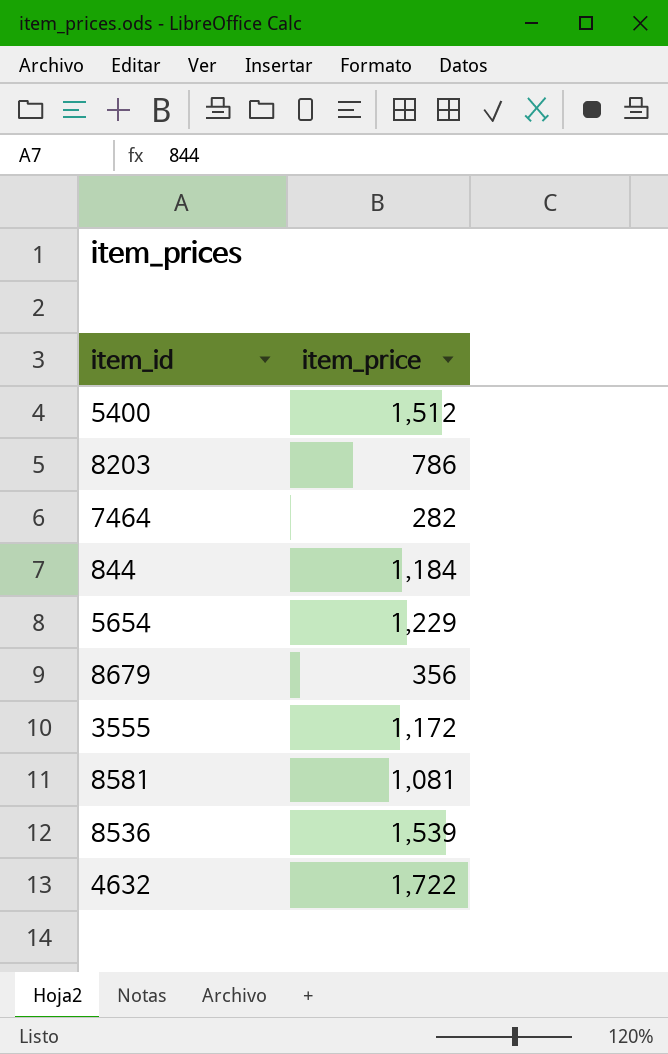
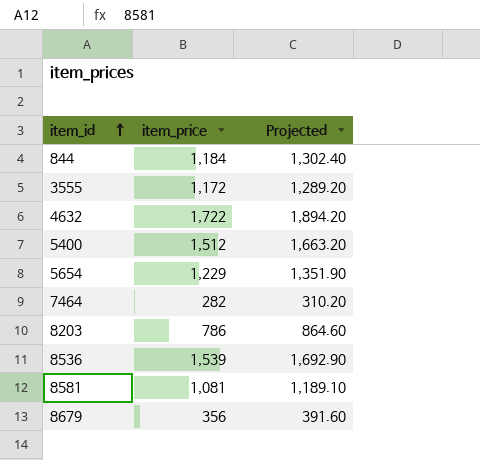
row order: none -> item_id ascending
column Projected | formula: none -> [item_price] * 1.1

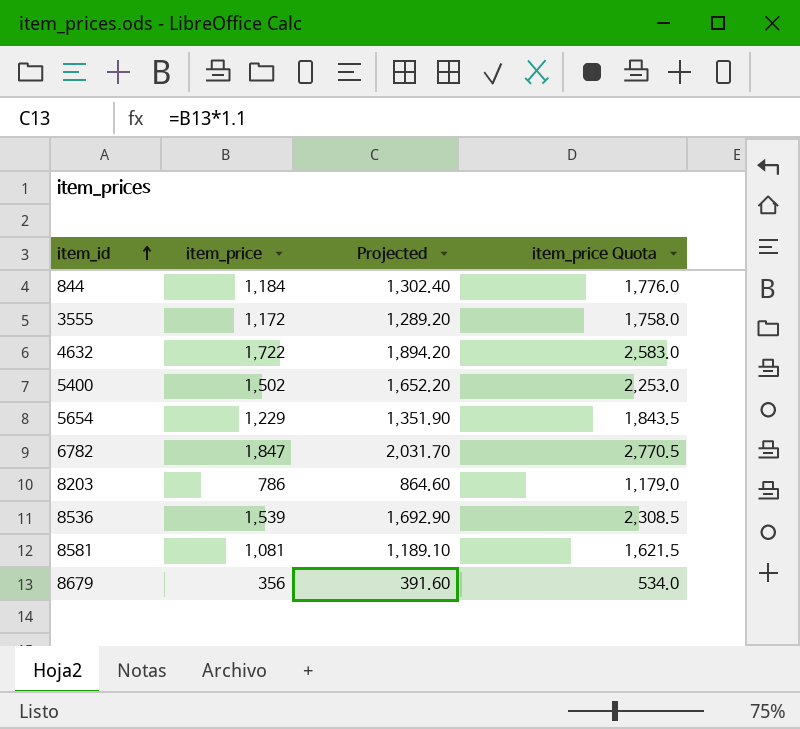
column item_price Quota | formula: none -> [item_price] * 1.5
row 7464: 282 | 310.20 -> none
5400 | item_price: 1,512 -> 1,502
5400 | Projected: 1,663.20 -> 1,652.20
row 6782: none -> 1,847 | 2,031.70 | 2,770.5

